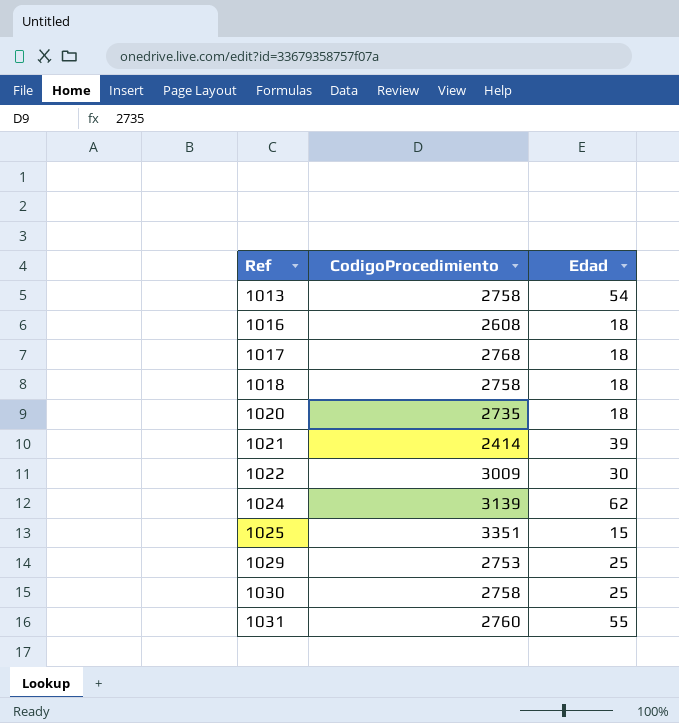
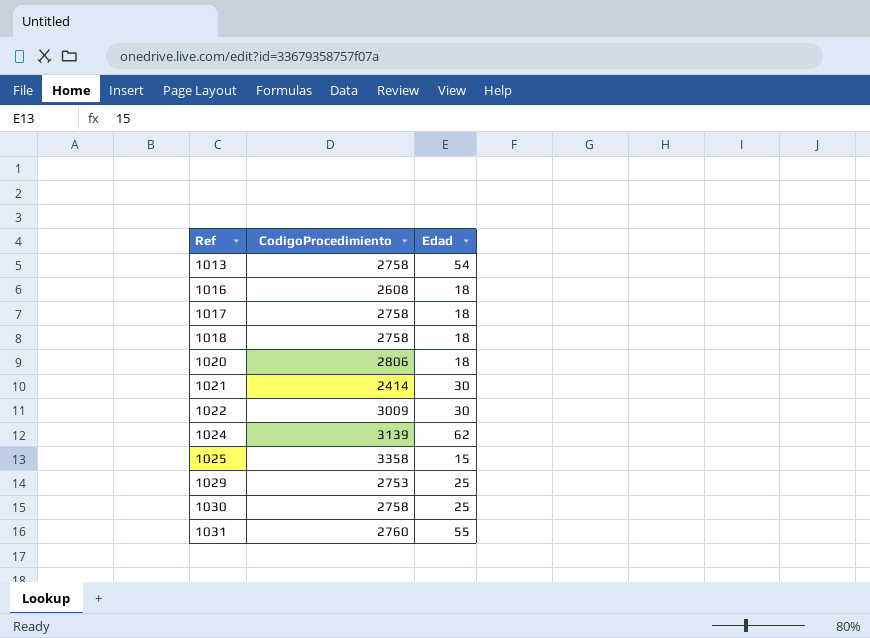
1017 | CodigoProcedimiento: 2768 -> 2758
1020 | CodigoProcedimiento: 2735 -> 2806
1021 | Edad: 39 -> 30
1025 | CodigoProcedimiento: 3351 -> 3358

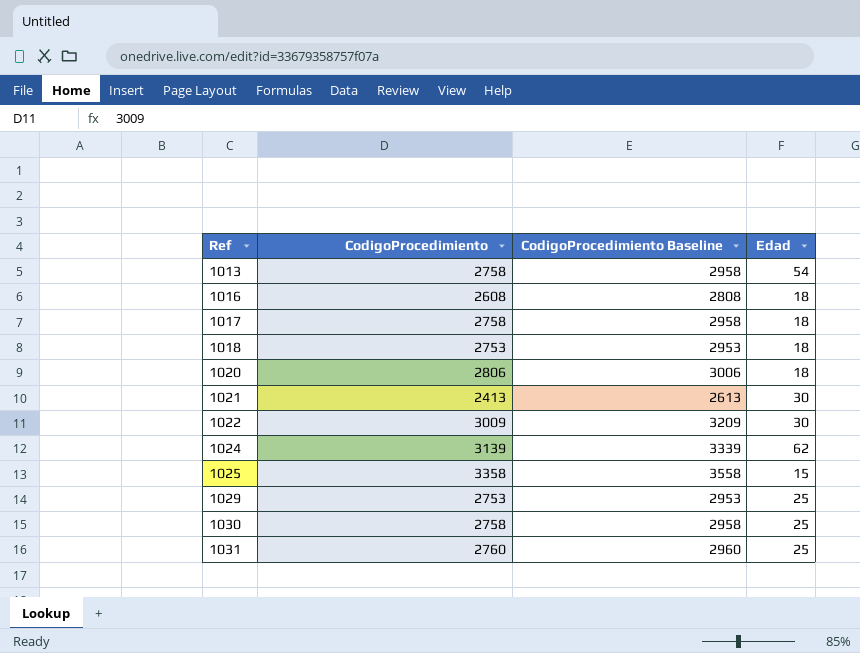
column CodigoProcedimiento Baseline | formula: none -> [CodigoProcedimiento] + 200
1018 | CodigoProcedimiento: 2758 -> 2753
1021 | CodigoProcedimiento: 2414 -> 2413
1031 | Edad: 55 -> 25

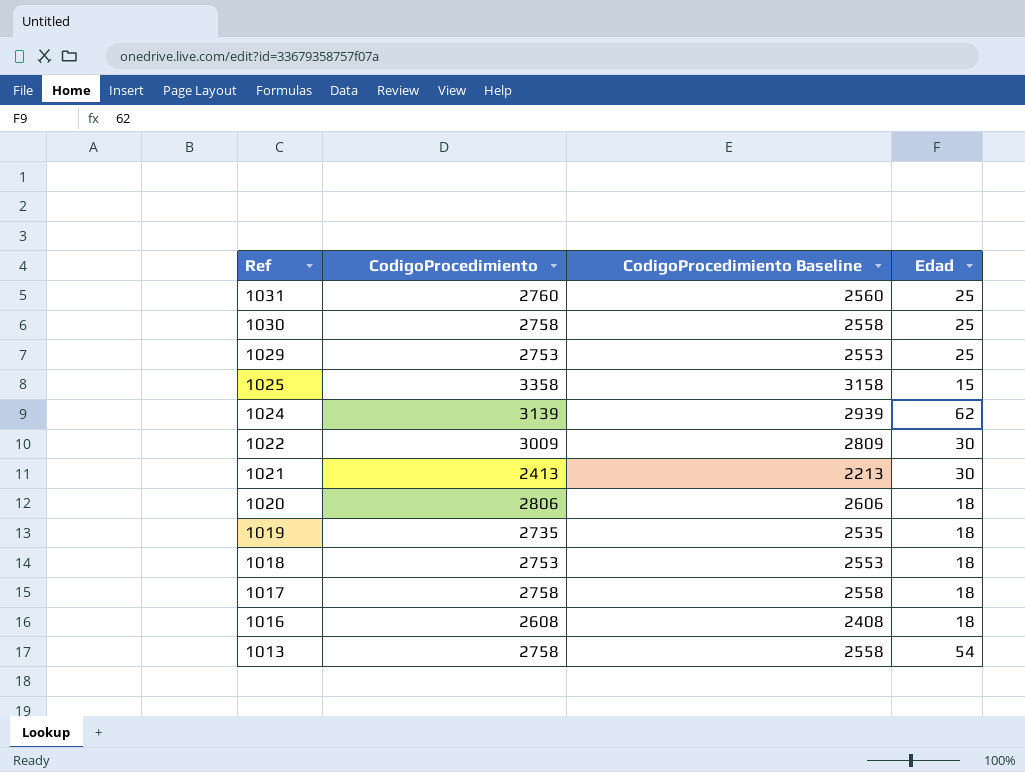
row order: Ref ascending -> Ref descending
column CodigoProcedimiento Baseline | formula: [CodigoProcedimiento] + 200 -> [CodigoProcedimiento] - 200
row 1019: none -> 2735 | 2535 | 18

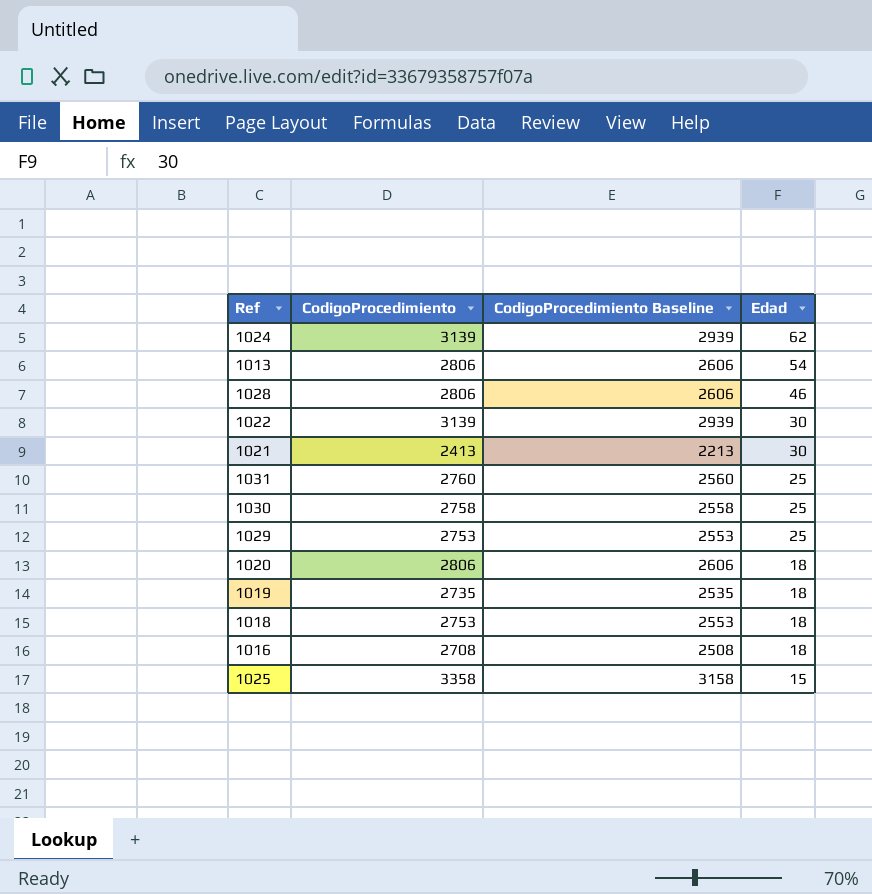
row order: Ref descending -> Edad descending
row 1017: 2758 | 2558 | 18 -> none
1013 | CodigoProcedimiento: 2758 -> 2806
1013 | CodigoProcedimiento Baseline: 2558 -> 2606
row 1028: none -> 2806 | 2606 | 46
1022 | CodigoProcedimiento: 3009 -> 3139
1022 | CodigoProcedimiento Baseline: 2809 -> 2939
1016 | CodigoProcedimiento: 2608 -> 2708
1016 | CodigoProcedimiento Baseline: 2408 -> 2508

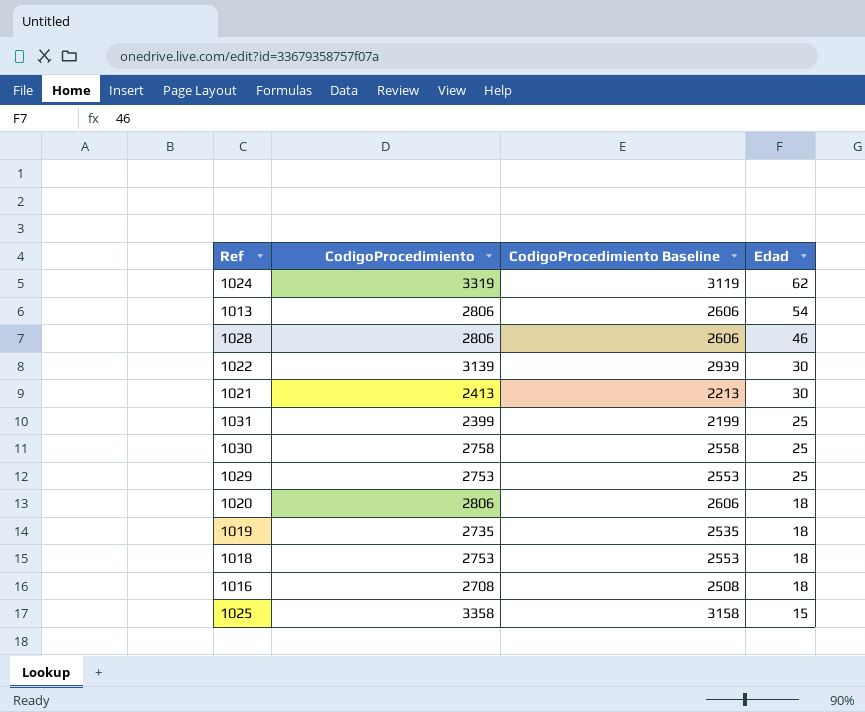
1024 | CodigoProcedimiento: 3139 -> 3319
1024 | CodigoProcedimiento Baseline: 2939 -> 3119
1031 | CodigoProcedimiento: 2760 -> 2399
1031 | CodigoProcedimiento Baseline: 2560 -> 2199

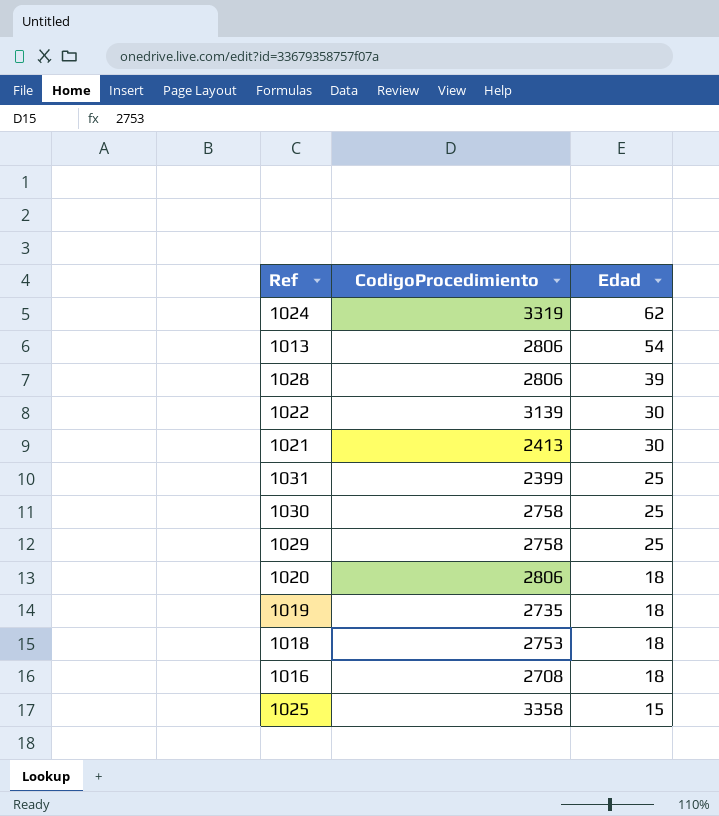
column CodigoProcedimiento Baseline | formula: [CodigoProcedimiento] - 200 -> none
1028 | Edad: 46 -> 39
1029 | CodigoProcedimiento: 2753 -> 2758

